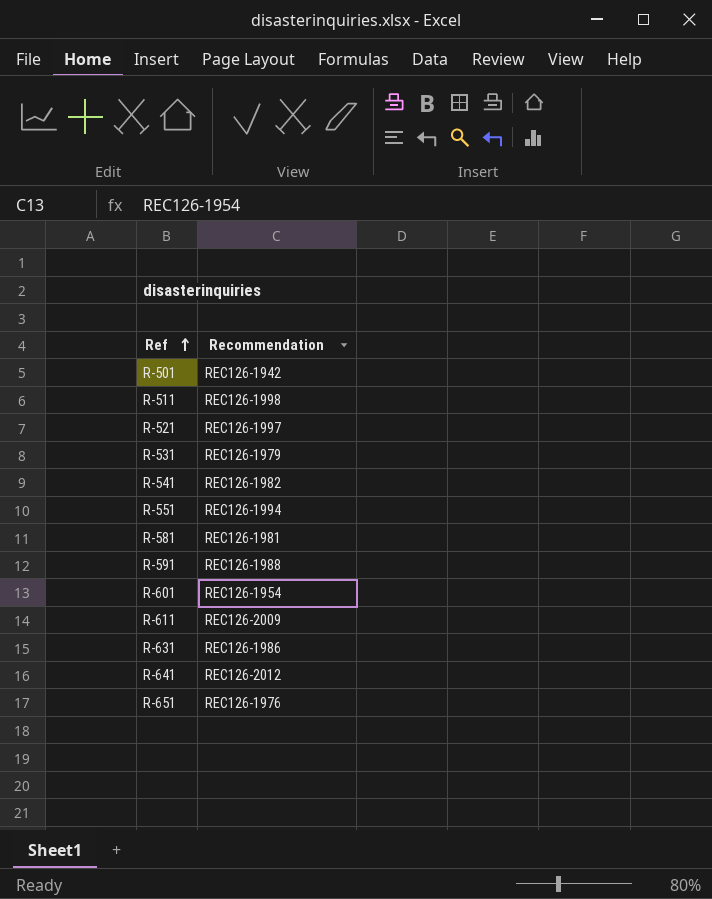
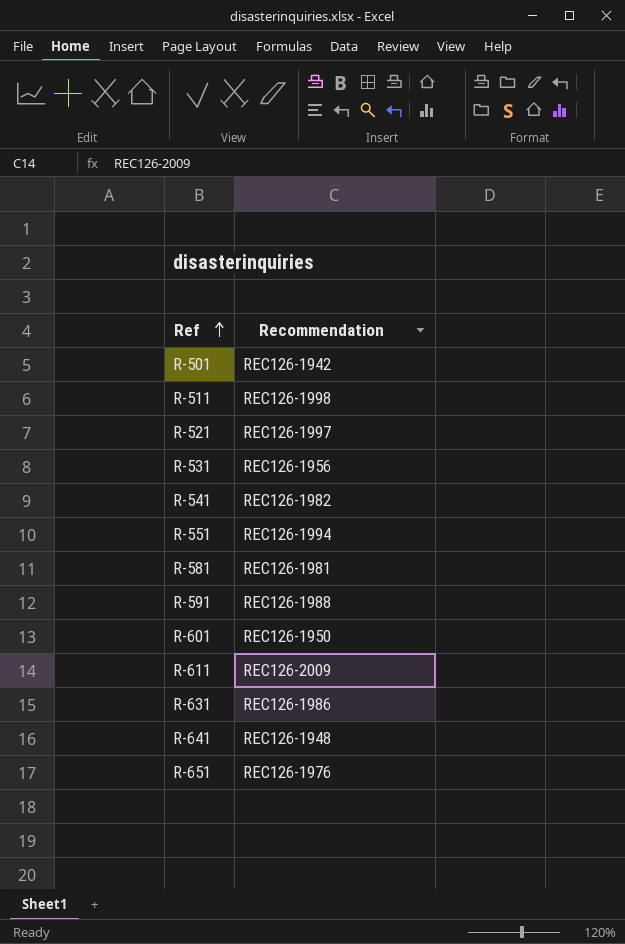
R-531 | Recommendation: REC126-1979 -> REC126-1956
R-601 | Recommendation: REC126-1954 -> REC126-1950
R-641 | Recommendation: REC126-2012 -> REC126-1948

